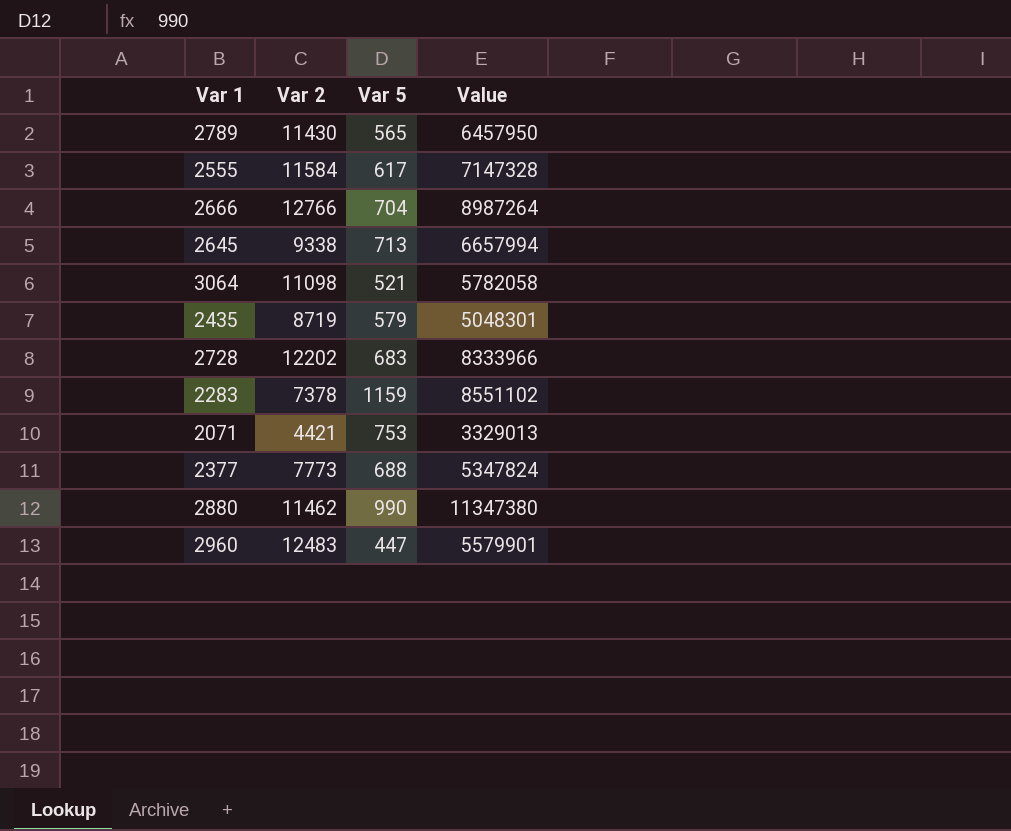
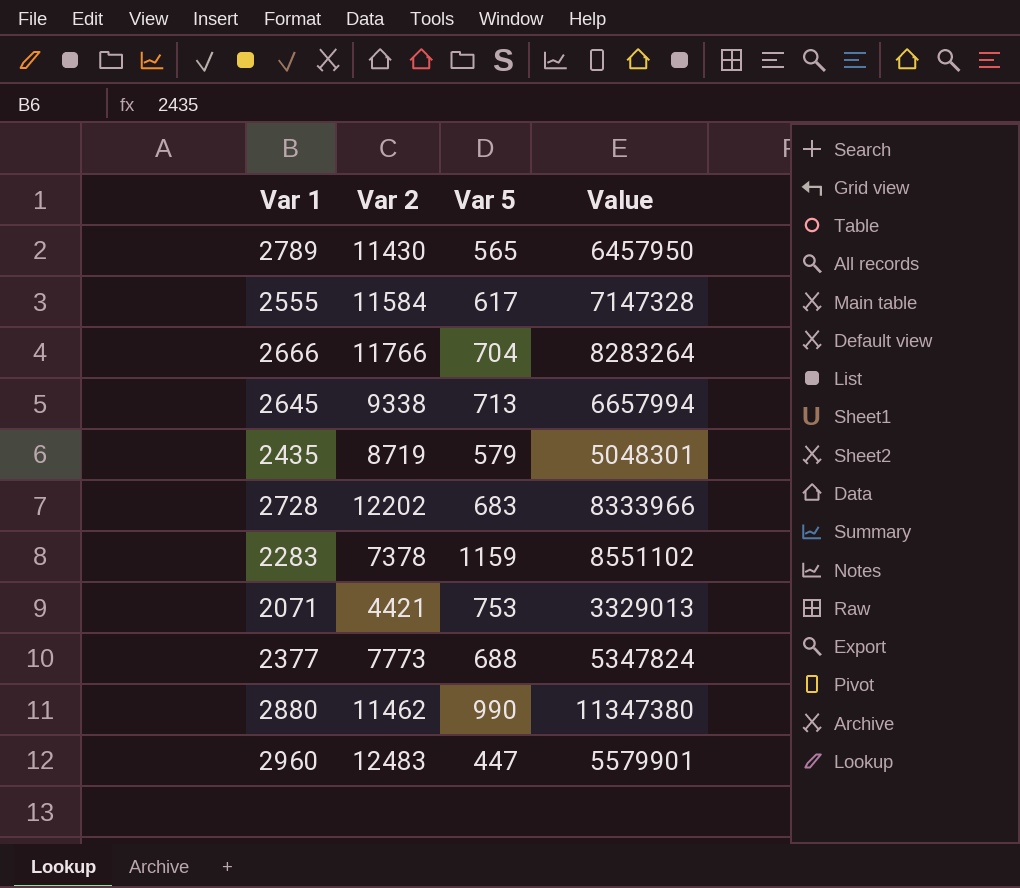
row 3064: 11098 | 521 | 5782058 -> none
2666 | Var 2: 12766 -> 11766
2666 | Value: 8987264 -> 8283264

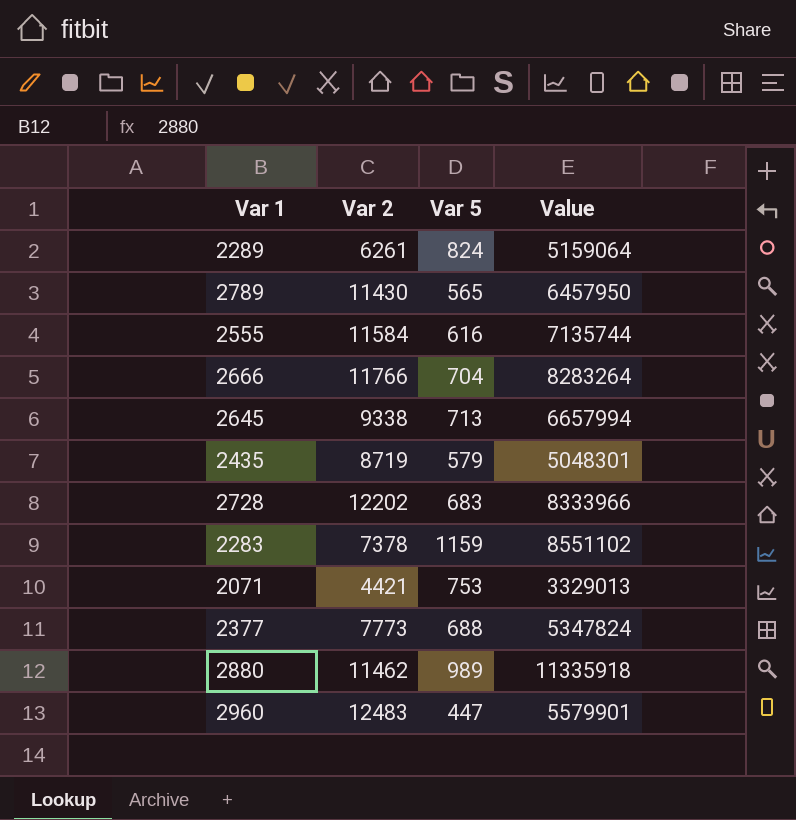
row 2289: none -> 6261 | 824 | 5159064
2555 | Var 5: 617 -> 616
2555 | Value: 7147328 -> 7135744
2880 | Var 5: 990 -> 989
2880 | Value: 11347380 -> 11335918

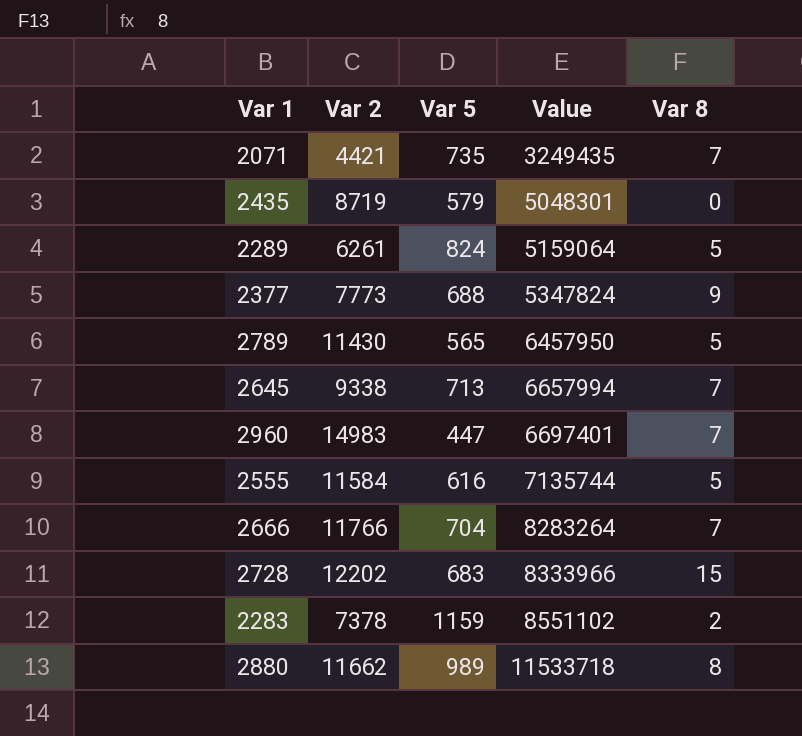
row order: none -> Value ascending
column Var 8 | position: none -> 5
2071 | Var 5: 753 -> 735
2071 | Value: 3329013 -> 3249435
2960 | Var 2: 12483 -> 14983
2960 | Value: 5579901 -> 6697401
2880 | Var 2: 11462 -> 11662
2880 | Value: 11335918 -> 11533718

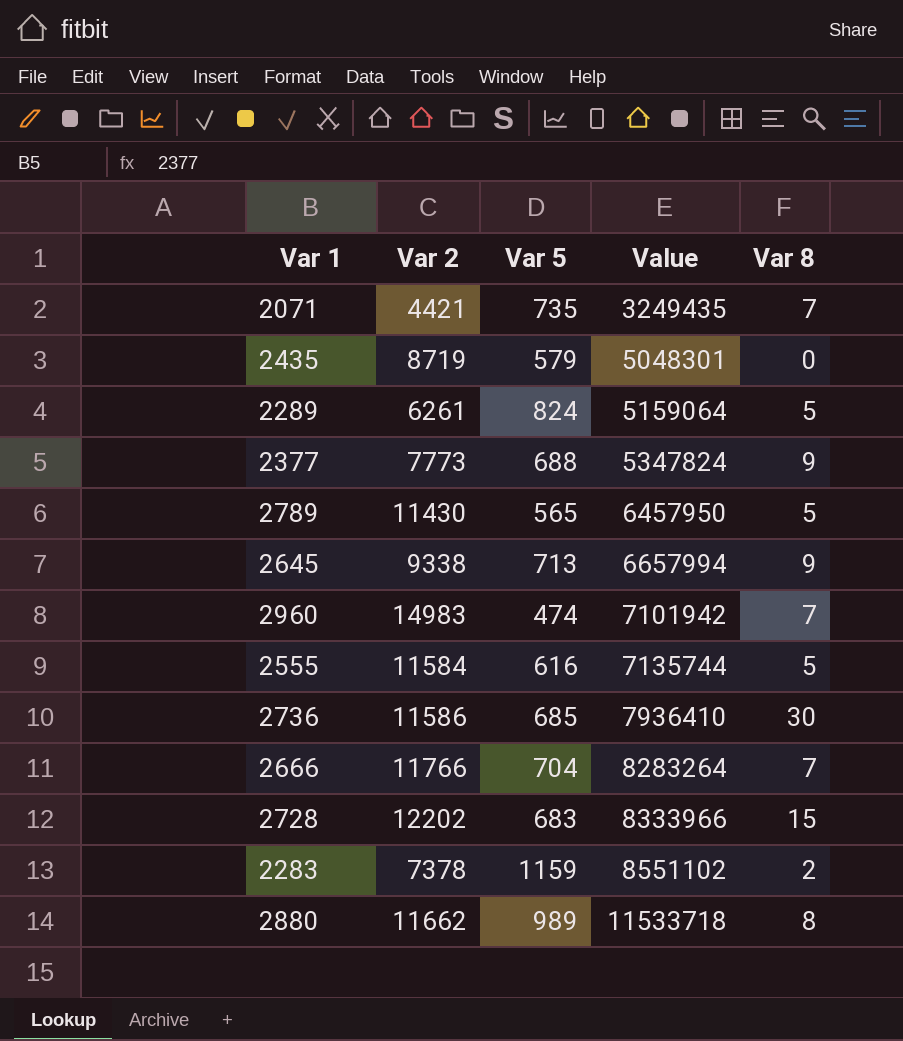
2645 | Var 8: 7 -> 9
2960 | Var 5: 447 -> 474
2960 | Value: 6697401 -> 7101942
row 2736: none -> 11586 | 685 | 7936410 | 30

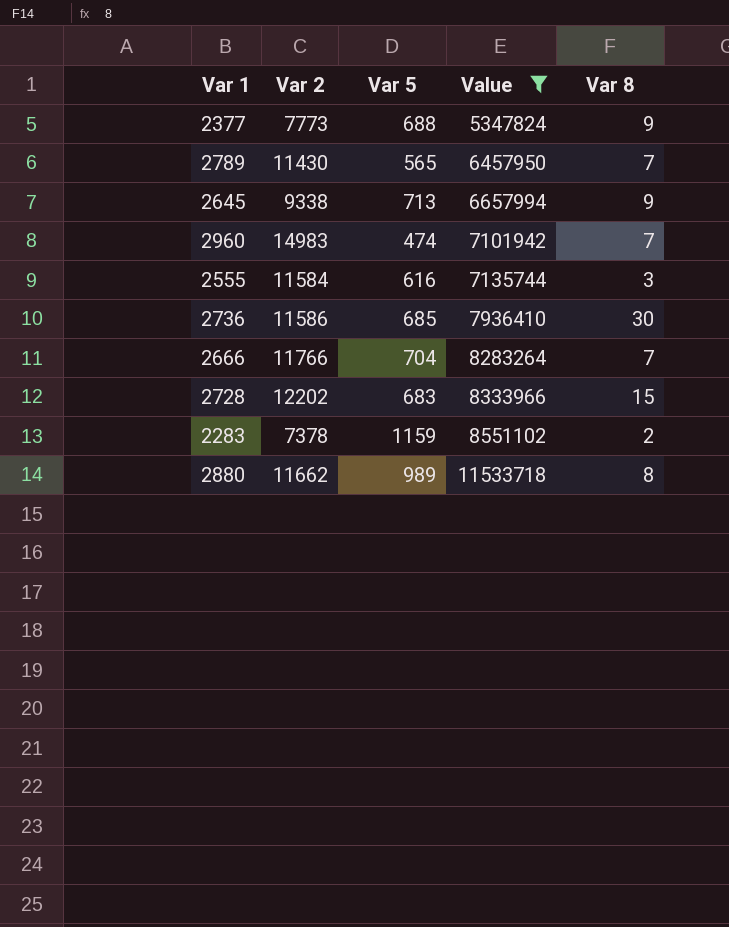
filter: none -> Value >= 5347824
2789 | Var 8: 5 -> 7
2555 | Var 8: 5 -> 3

